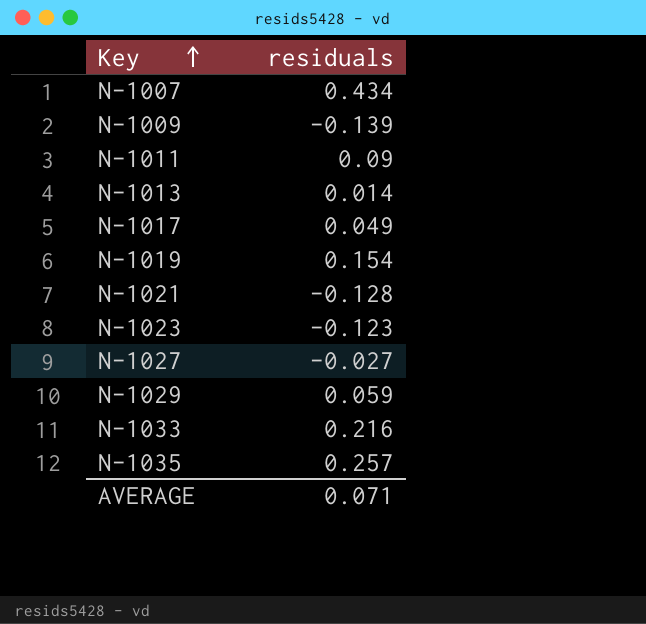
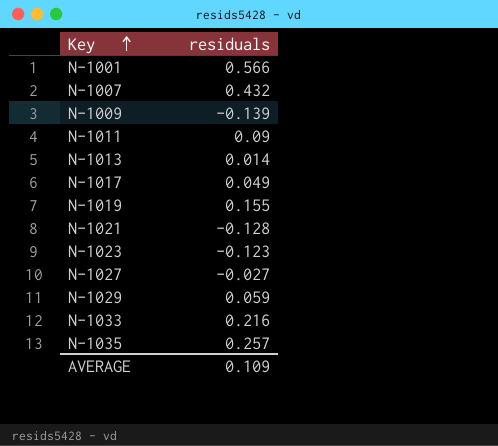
row N-1001: none -> 0.566
N-1007 | residuals: 0.434 -> 0.432
N-1019 | residuals: 0.154 -> 0.155
AVERAGE | residuals: 0.071 -> 0.109

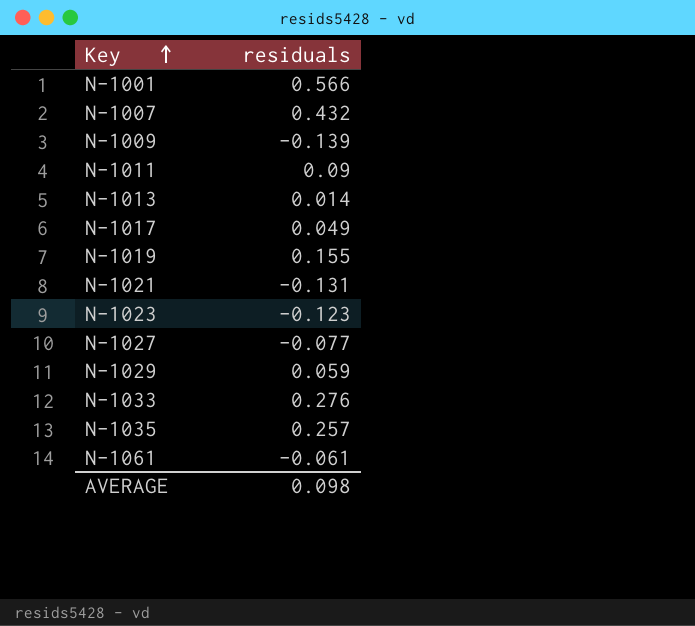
N-1021 | residuals: -0.128 -> -0.131
N-1027 | residuals: -0.027 -> -0.077
N-1033 | residuals: 0.216 -> 0.276
row N-1061: none -> -0.061
AVERAGE | residuals: 0.109 -> 0.098

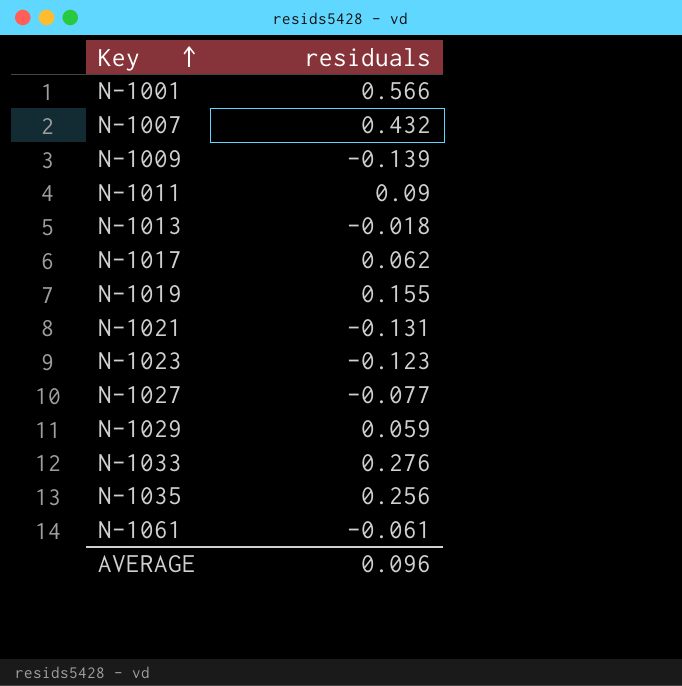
N-1013 | residuals: 0.014 -> -0.018
N-1017 | residuals: 0.049 -> 0.062
N-1035 | residuals: 0.257 -> 0.256
AVERAGE | residuals: 0.098 -> 0.096

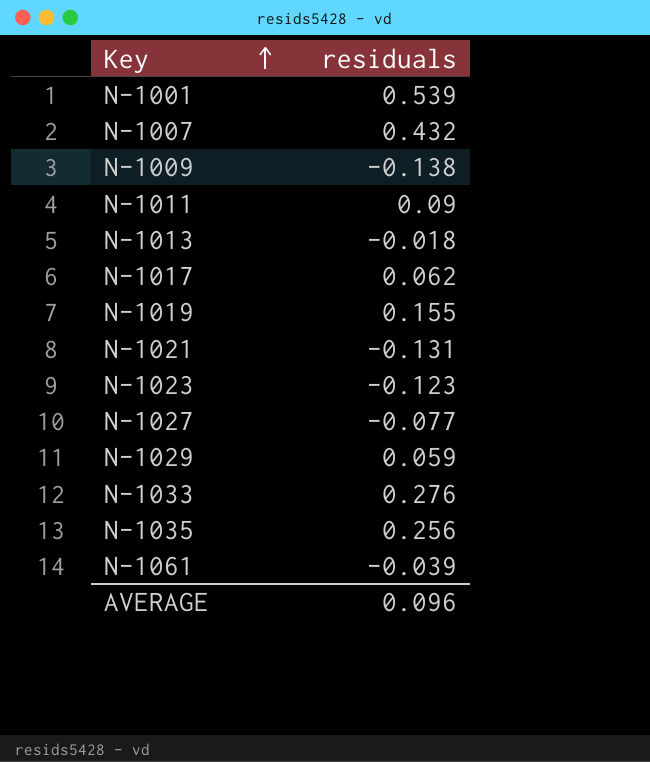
N-1001 | residuals: 0.566 -> 0.539
N-1009 | residuals: -0.139 -> -0.138
N-1061 | residuals: -0.061 -> -0.039

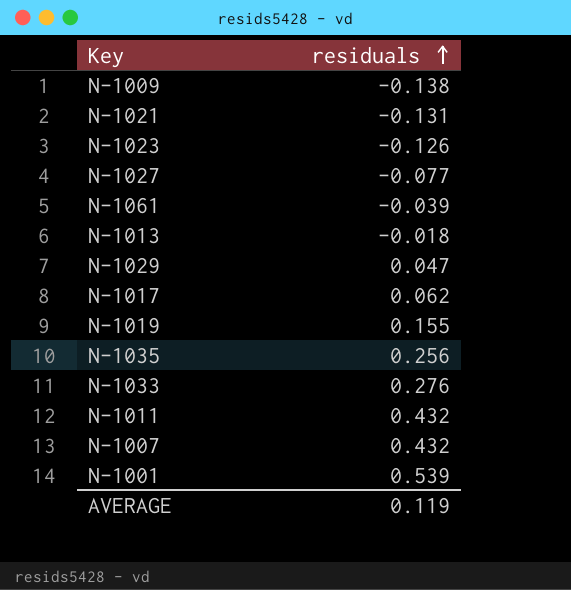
row order: Key ascending -> residuals ascending
N-1023 | residuals: -0.123 -> -0.126
N-1029 | residuals: 0.059 -> 0.047
N-1011 | residuals: 0.09 -> 0.432
AVERAGE | residuals: 0.096 -> 0.119

